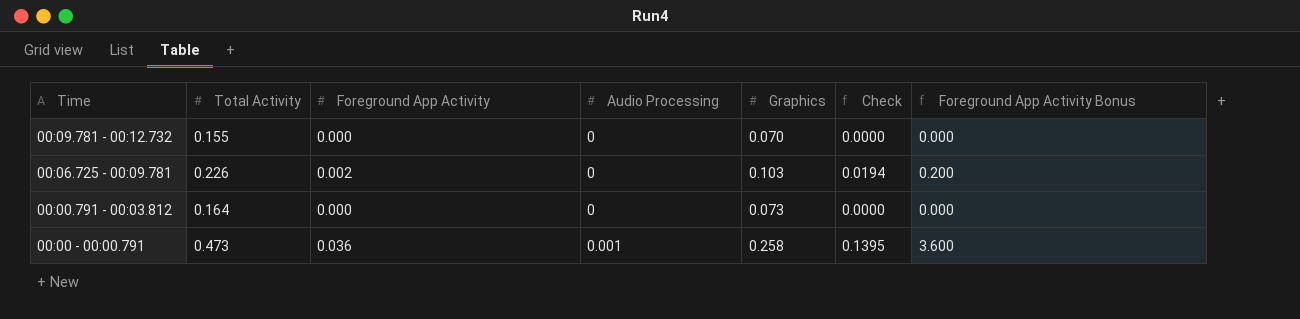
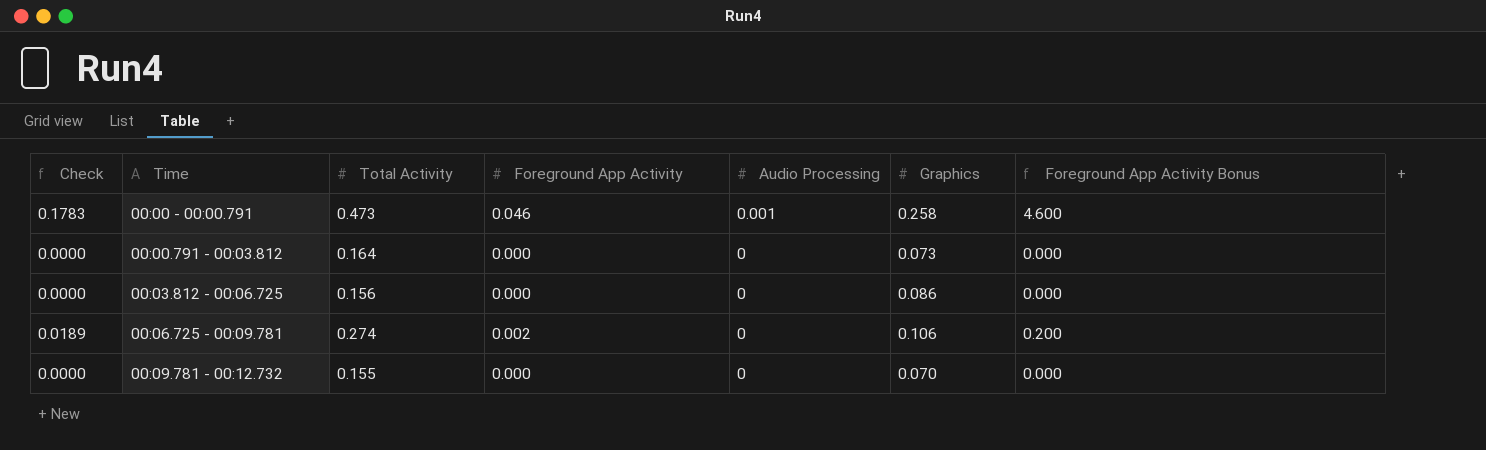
row order: Time descending -> Time ascending
column Check | position: 6 -> 1
00:00 - 00:00.791 | Check: 0.1395 -> 0.1783
00:00 - 00:00.791 | Foreground App Activity: 0.036 -> 0.046
00:00 - 00:00.791 | Foreground App Activity Bonus: 3.600 -> 4.600
row 00:03.812 - 00:06.725: none -> 0.0000 | 0.156 | 0.000 | 0 | 0.086 | 0.000
00:06.725 - 00:09.781 | Check: 0.0194 -> 0.0189
00:06.725 - 00:09.781 | Total Activity: 0.226 -> 0.274
00:06.725 - 00:09.781 | Graphics: 0.103 -> 0.106

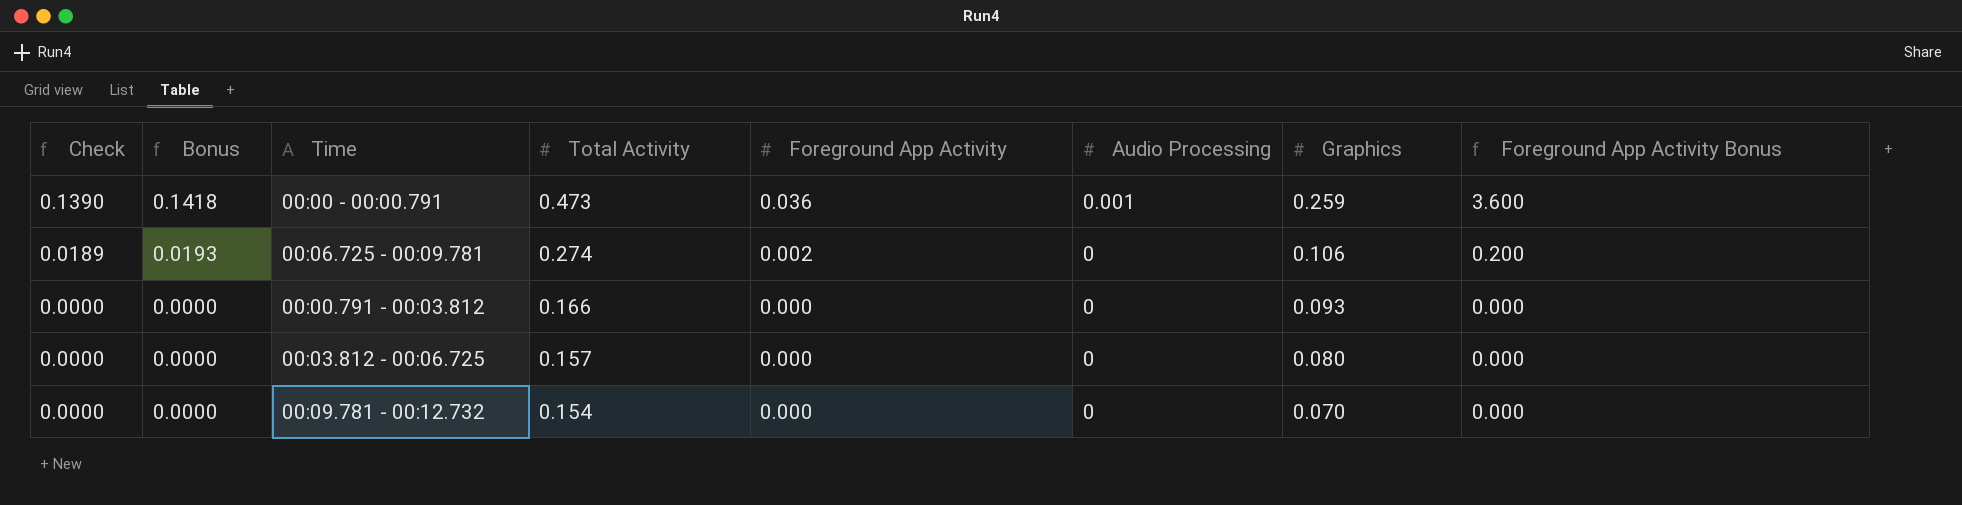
row order: Time ascending -> Check descending
column Bonus | formula: none -> [Check] * 1.02
00:00 - 00:00.791 | Check: 0.1783 -> 0.1390
00:00 - 00:00.791 | Foreground App Activity: 0.046 -> 0.036
00:00 - 00:00.791 | Graphics: 0.258 -> 0.259
00:00 - 00:00.791 | Foreground App Activity Bonus: 4.600 -> 3.600
00:00.791 - 00:03.812 | Total Activity: 0.164 -> 0.166
00:00.791 - 00:03.812 | Graphics: 0.073 -> 0.093
00:03.812 - 00:06.725 | Total Activity: 0.156 -> 0.157
00:03.812 - 00:06.725 | Graphics: 0.086 -> 0.080
00:09.781 - 00:12.732 | Total Activity: 0.155 -> 0.154

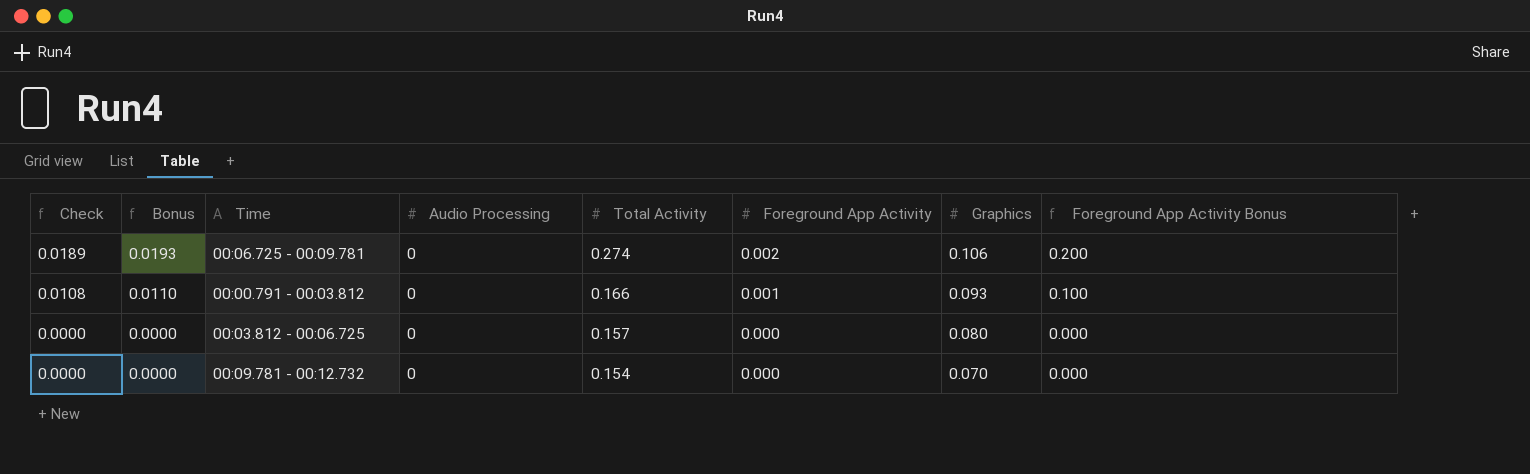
column Audio Processing | position: 6 -> 4
row 00:00 - 00:00.791: 0.1390 | 0.1418 | 0.473 | 0.036 | 0.001 | 0.259 | 3.600 -> none
00:00.791 - 00:03.812 | Check: 0.0000 -> 0.0108
00:00.791 - 00:03.812 | Bonus: 0.0000 -> 0.0110
00:00.791 - 00:03.812 | Foreground App Activity: 0.000 -> 0.001
00:00.791 - 00:03.812 | Foreground App Activity Bonus: 0.000 -> 0.100

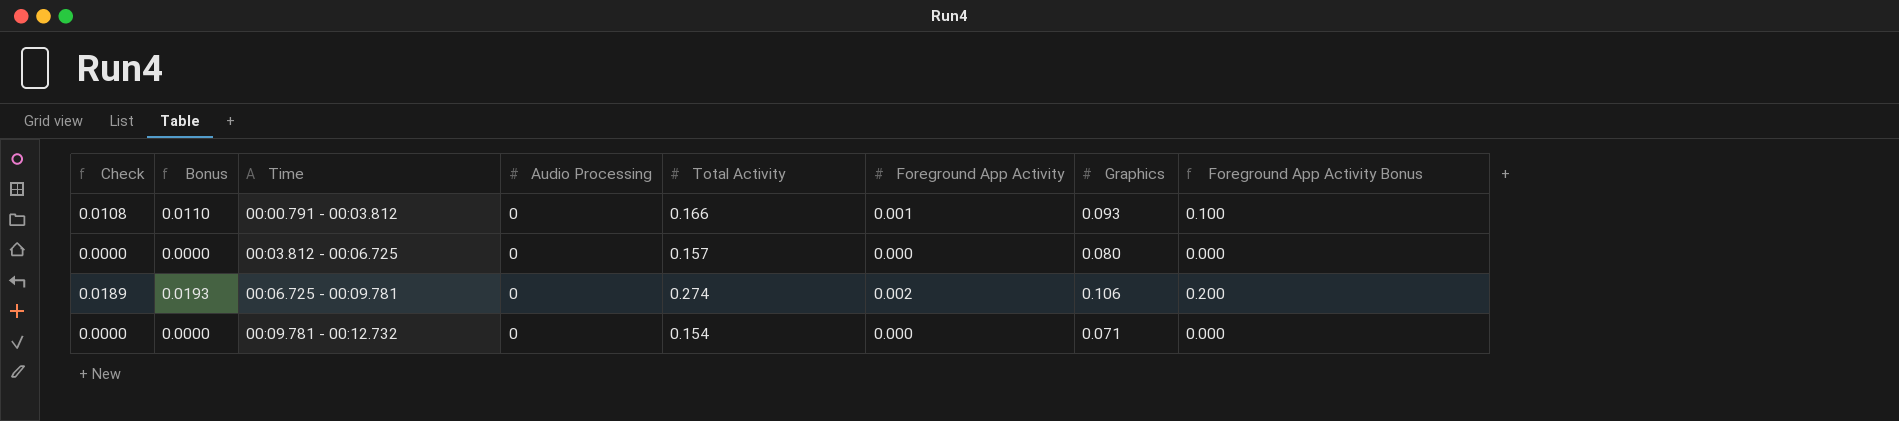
row order: Check descending -> Time ascending
00:09.781 - 00:12.732 | Graphics: 0.070 -> 0.071

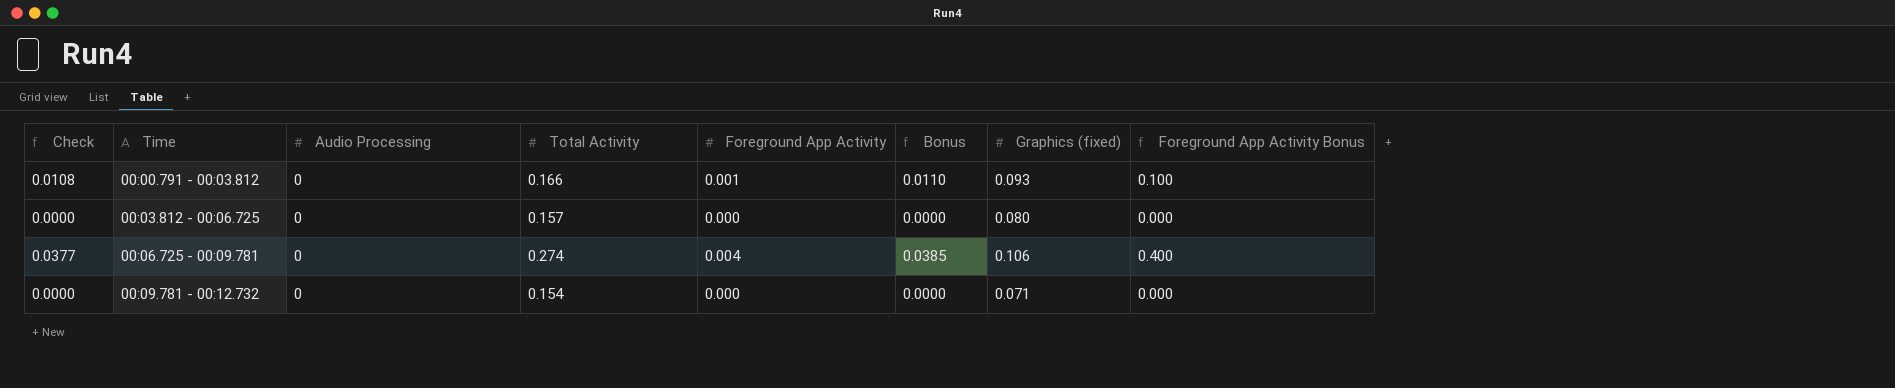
column Bonus | position: 2 -> 6
column name: Graphics -> Graphics (fixed)
00:06.725 - 00:09.781 | Check: 0.0189 -> 0.0377
00:06.725 - 00:09.781 | Foreground App Activity: 0.002 -> 0.004
00:06.725 - 00:09.781 | Bonus: 0.0193 -> 0.0385
00:06.725 - 00:09.781 | Foreground App Activity Bonus: 0.200 -> 0.400

